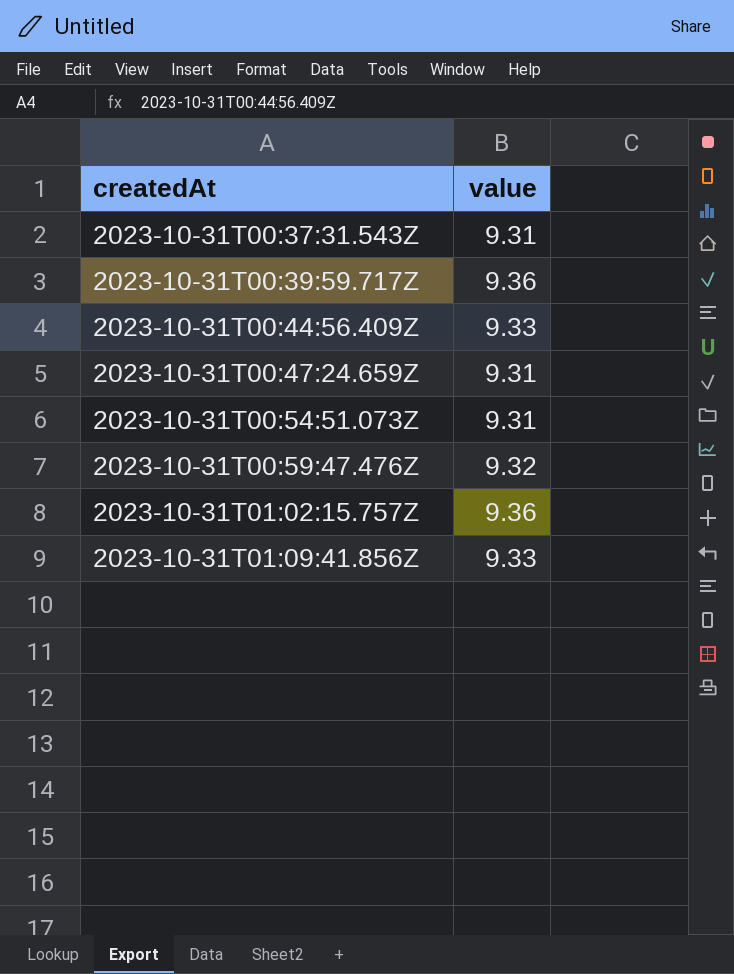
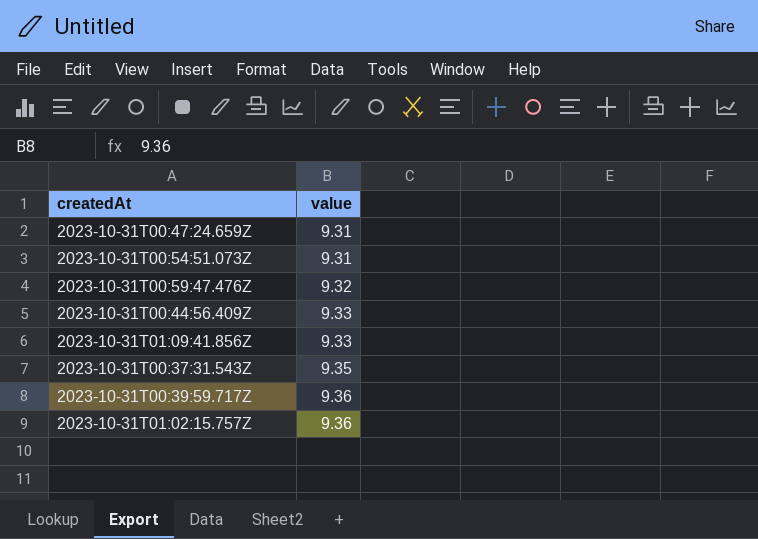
row order: createdAt ascending -> value ascending
2023-10-31T00:37:31.543Z | value: 9.31 -> 9.35

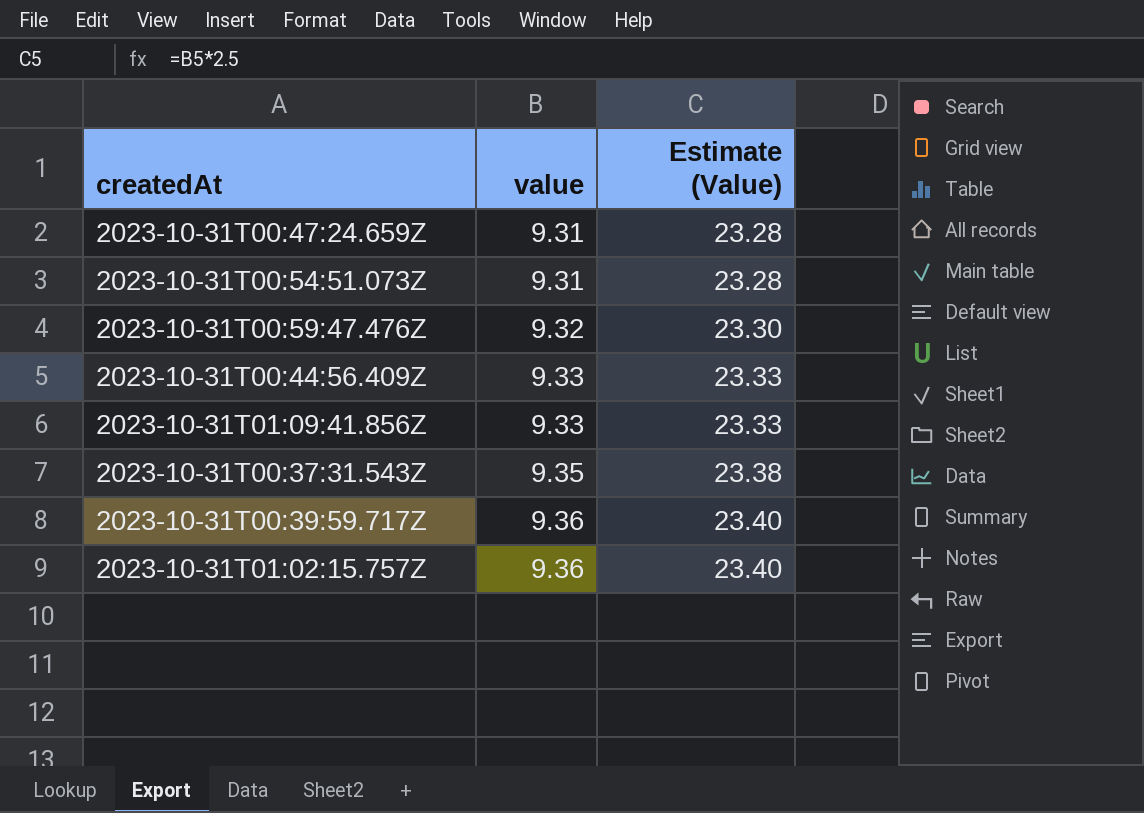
column Estimate (Value) | formula: none -> [value] * 2.5

